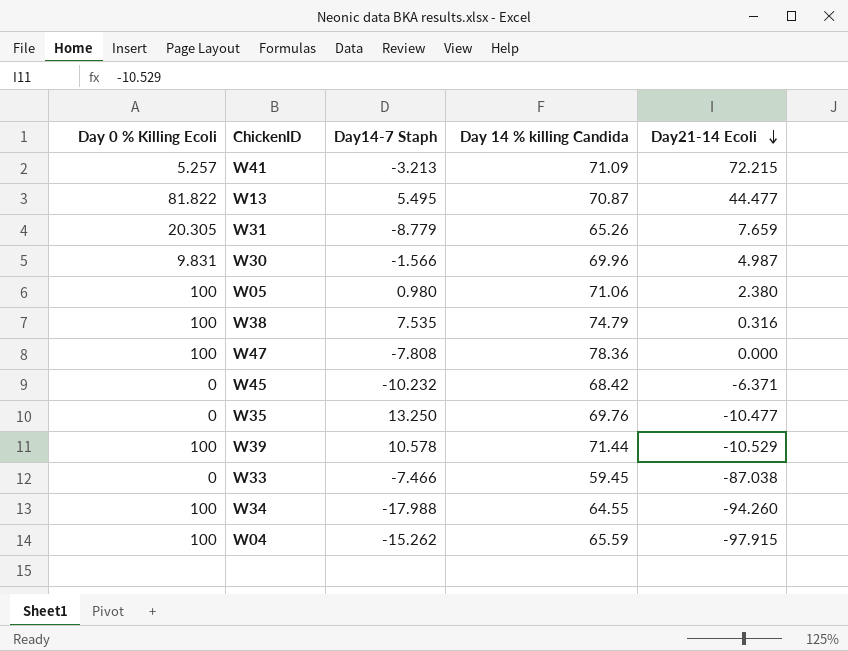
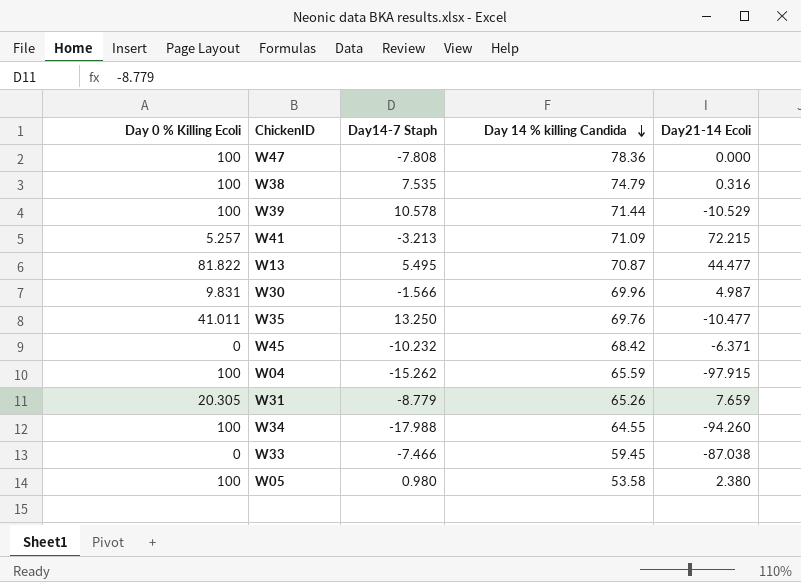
row order: Day21-14 Ecoli descending -> Day 14 % killing Candida descending
W35 | Day 0 % Killing Ecoli: 0 -> 41.011
W05 | Day 14 % killing Candida: 71.06 -> 53.58

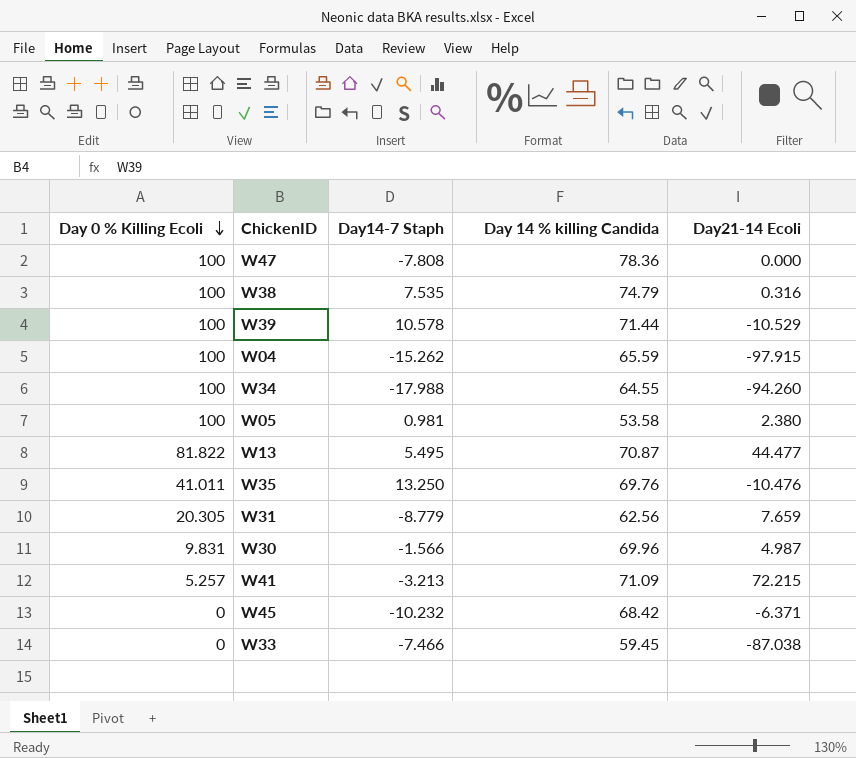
row order: Day 14 % killing Candida descending -> Day 0 % Killing Ecoli descending
W05 | Day14-7 Staph: 0.980 -> 0.981
W35 | Day21-14 Ecoli: -10.477 -> -10.476
W31 | Day 14 % killing Candida: 65.26 -> 62.56

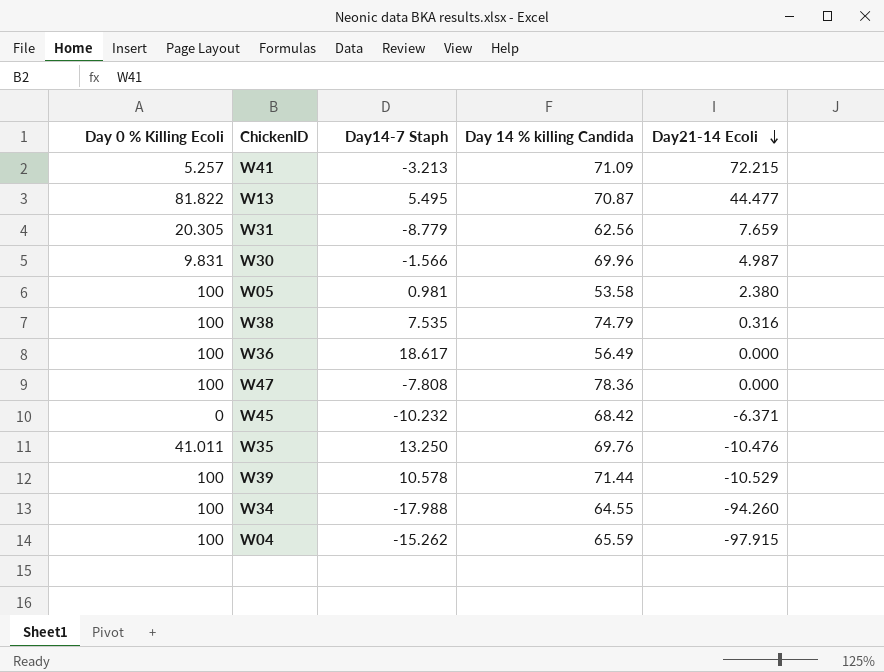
row order: Day 0 % Killing Ecoli descending -> Day21-14 Ecoli descending
row W33: 0 | -7.466 | 59.45 | -87.038 -> none
row W36: none -> 100 | 18.617 | 56.49 | 0.000

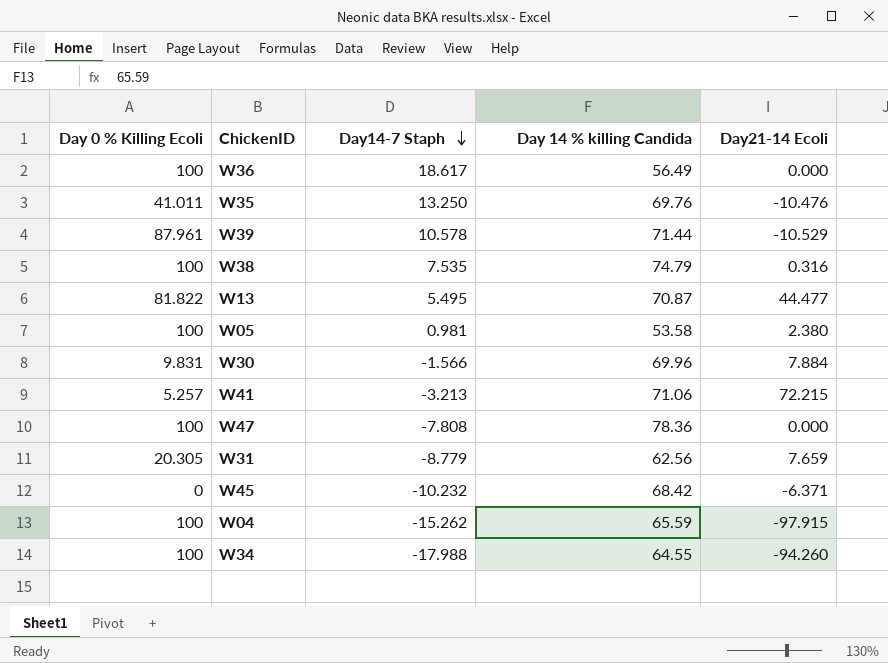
row order: Day21-14 Ecoli descending -> Day14-7 Staph descending
W39 | Day 0 % Killing Ecoli: 100 -> 87.961
W30 | Day21-14 Ecoli: 4.987 -> 7.884
W41 | Day 14 % killing Candida: 71.09 -> 71.06

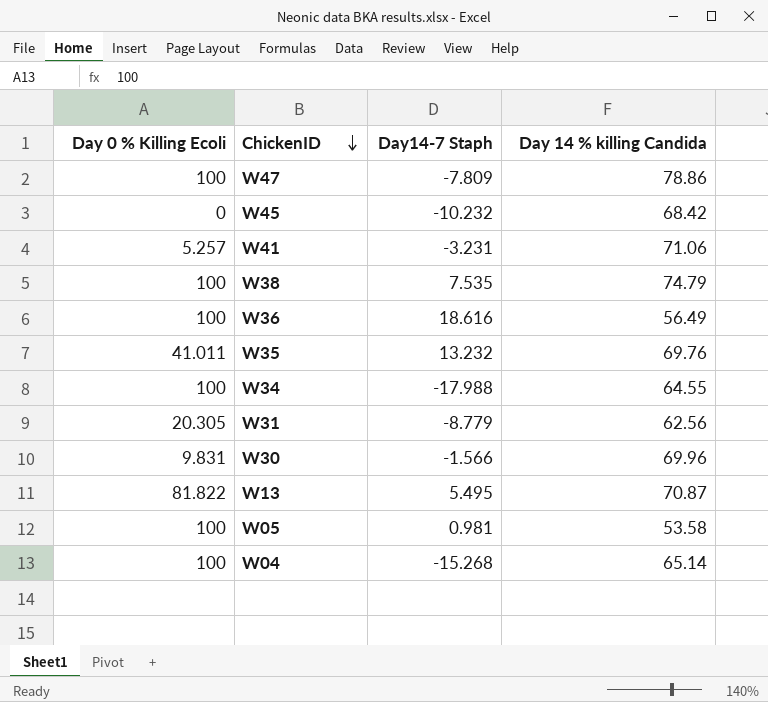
row order: Day14-7 Staph descending -> ChickenID descending
column Day21-14 Ecoli | position: 5 -> none
row W39: 87.961 | 10.578 | 71.44 | -10.529 -> none
W47 | Day14-7 Staph: -7.808 -> -7.809
W47 | Day 14 % killing Candida: 78.36 -> 78.86
W41 | Day14-7 Staph: -3.213 -> -3.231
W36 | Day14-7 Staph: 18.617 -> 18.616
W35 | Day14-7 Staph: 13.250 -> 13.232
W04 | Day14-7 Staph: -15.262 -> -15.268
W04 | Day 14 % killing Candida: 65.59 -> 65.14

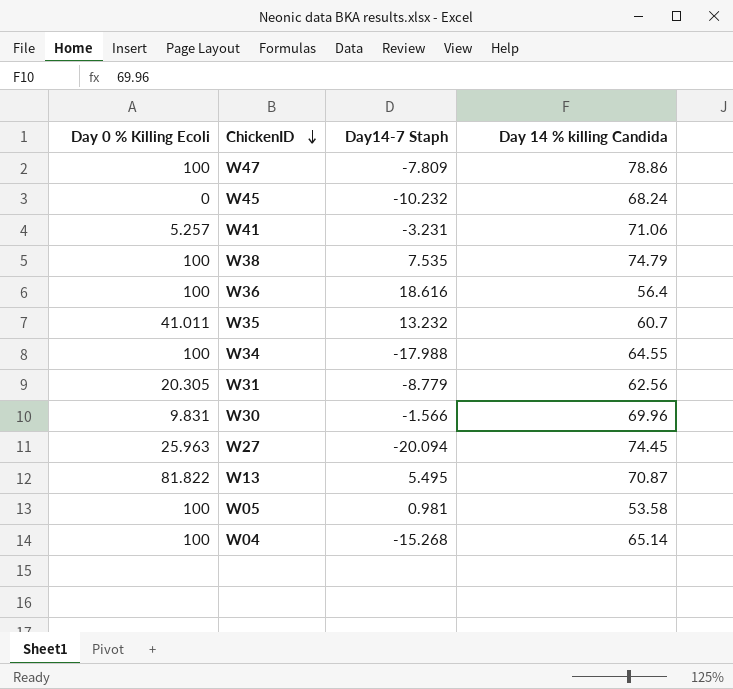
W45 | Day 14 % killing Candida: 68.42 -> 68.24
W36 | Day 14 % killing Candida: 56.49 -> 56.4
W35 | Day 14 % killing Candida: 69.76 -> 60.7
row W27: none -> 25.963 | -20.094 | 74.45

